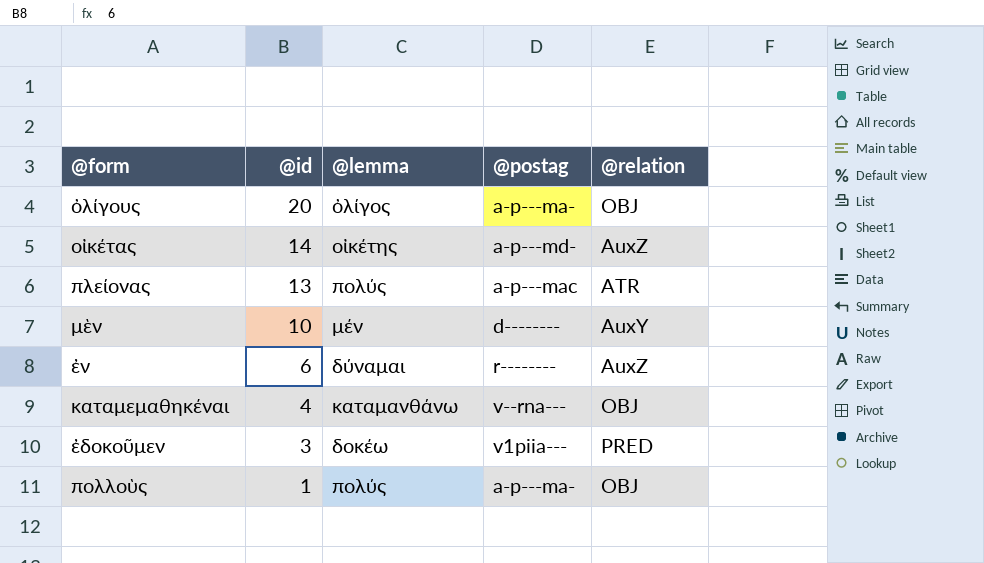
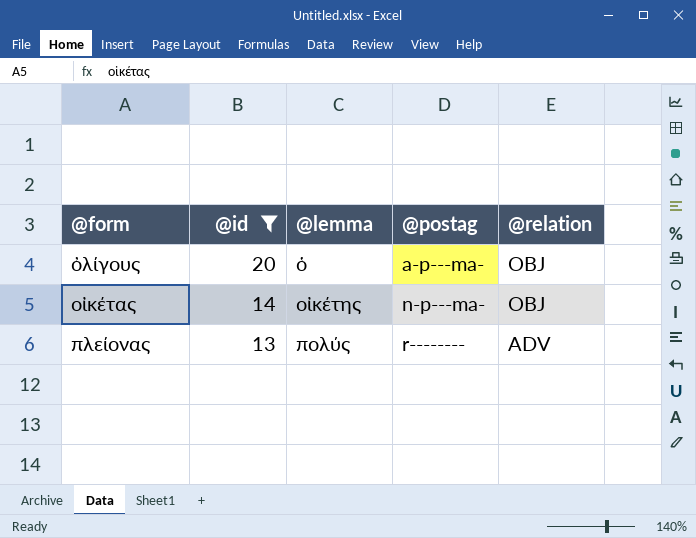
filter: none -> @id >= 13
ὀλίγους | @lemma: ὀλίγος -> ὁ
οἰκέτας | @postag: a-p---md- -> n-p---ma-
οἰκέτας | @relation: AuxZ -> OBJ
πλείονας | @postag: a-p---mac -> r--------
πλείονας | @relation: ATR -> ADV

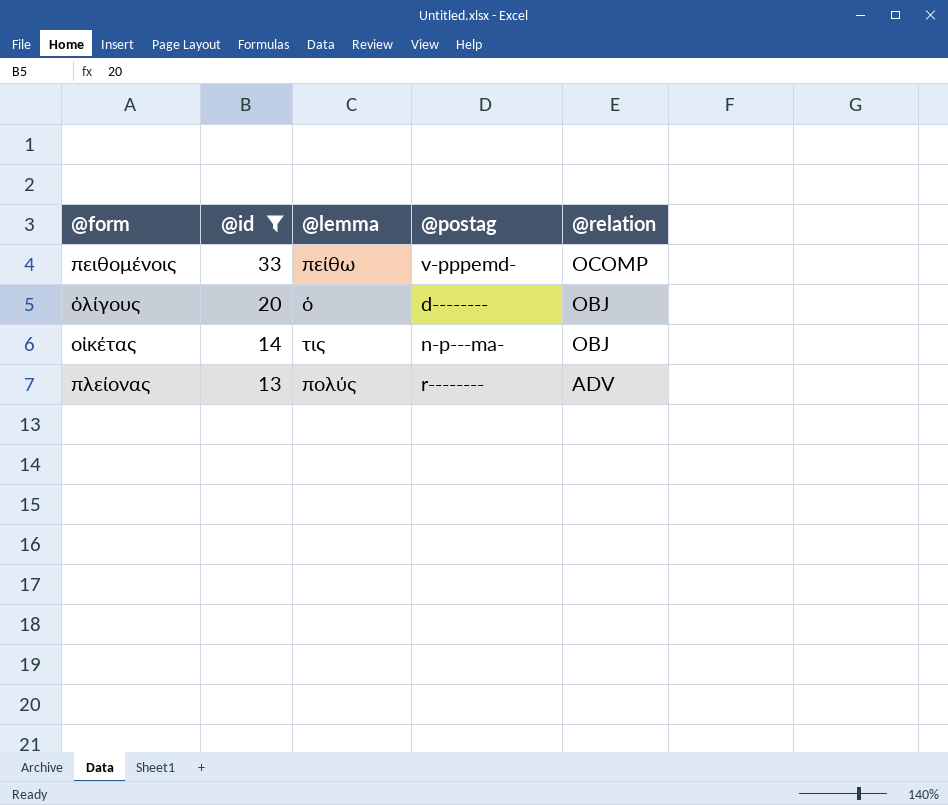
row πειθομένοις: none -> 33 | πείθω | v-pppemd- | OCOMP
ὀλίγους | @postag: a-p---ma- -> d--------
οἰκέτας | @lemma: οἰκέτης -> τις

